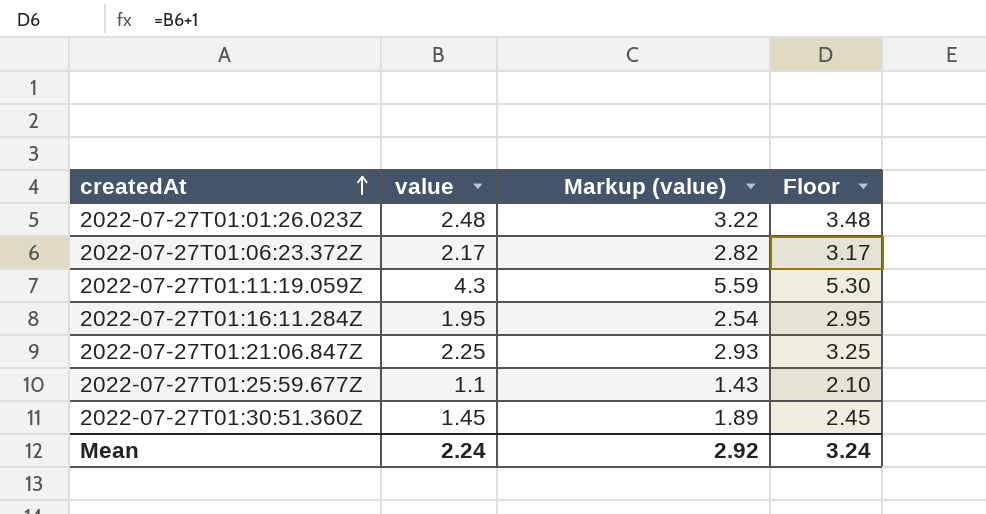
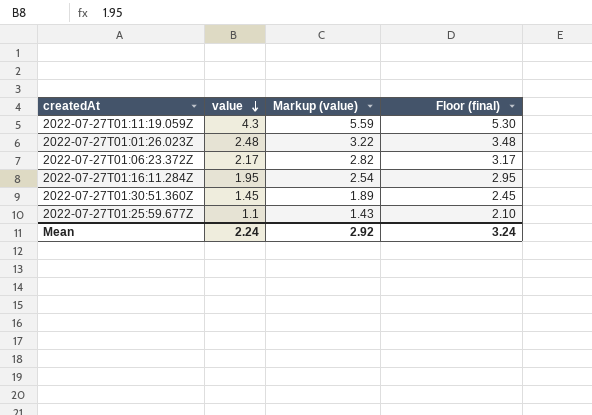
row order: createdAt ascending -> value descending
column name: Floor -> Floor (final)
row 2022-07-27T01:21:06.847Z: 2.25 | 2.93 | 3.25 -> none

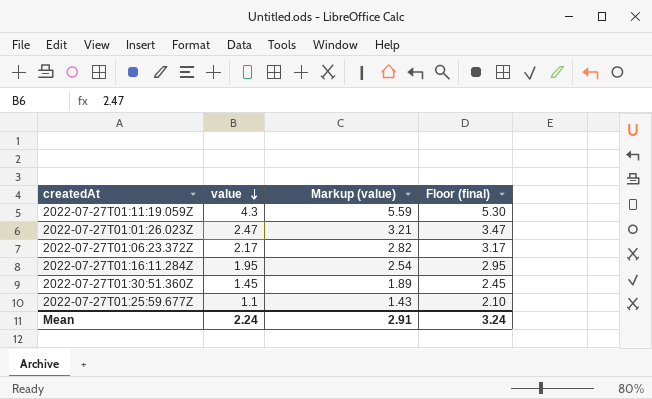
2022-07-27T01:01:26.023Z | value: 2.48 -> 2.47
2022-07-27T01:01:26.023Z | Markup (value): 3.22 -> 3.21
2022-07-27T01:01:26.023Z | Floor (final): 3.48 -> 3.47
Mean | Markup (value): 2.92 -> 2.91

